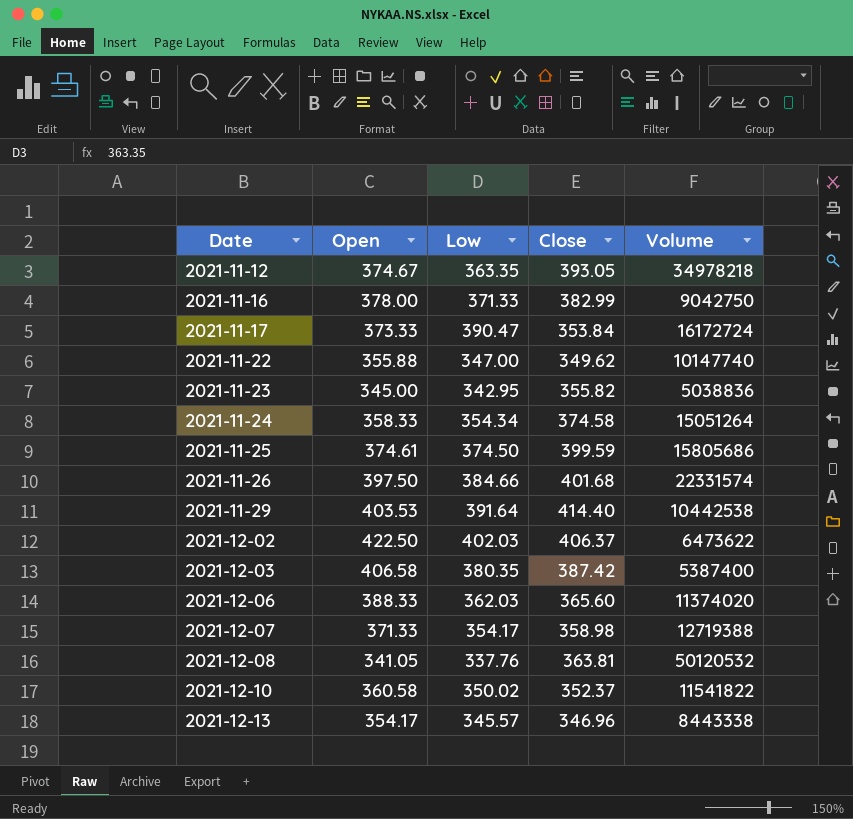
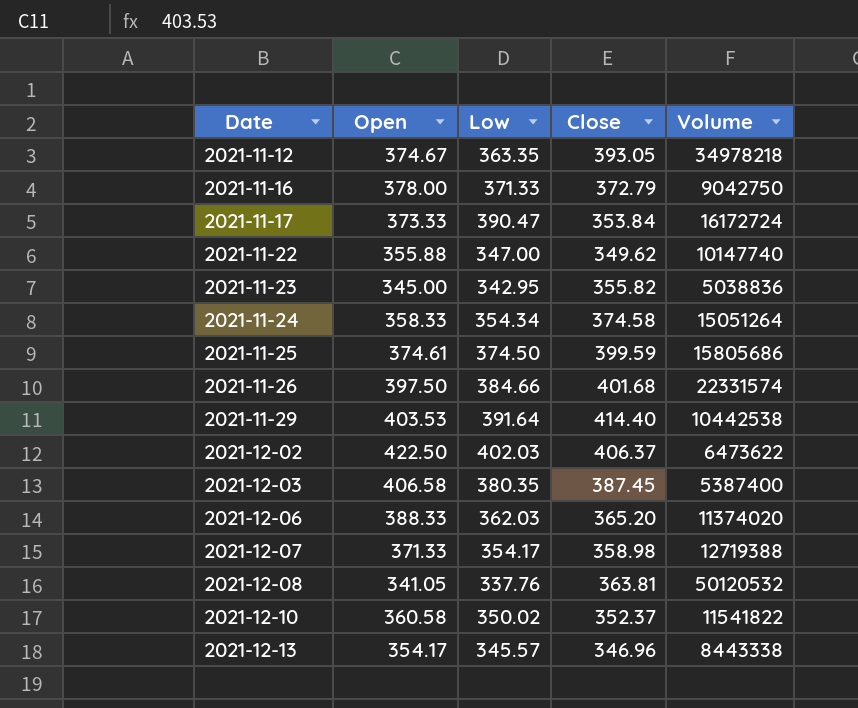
2021-11-16 | Close: 382.99 -> 372.79
2021-12-03 | Close: 387.42 -> 387.45
2021-12-06 | Close: 365.60 -> 365.20

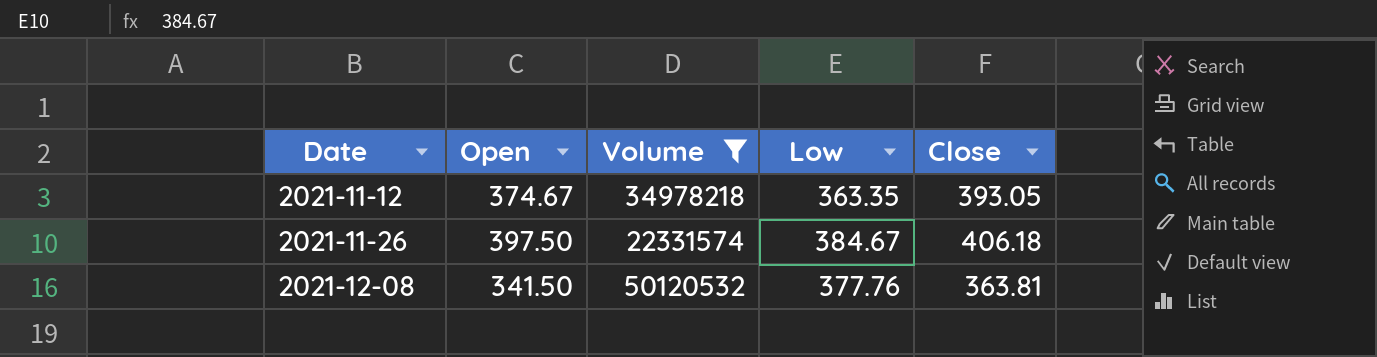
filter: none -> Volume >= 22331574
column Volume | position: 5 -> 3
2021-11-26 | Low: 384.66 -> 384.67
2021-11-26 | Close: 401.68 -> 406.18
2021-12-08 | Open: 341.05 -> 341.50
2021-12-08 | Low: 337.76 -> 377.76

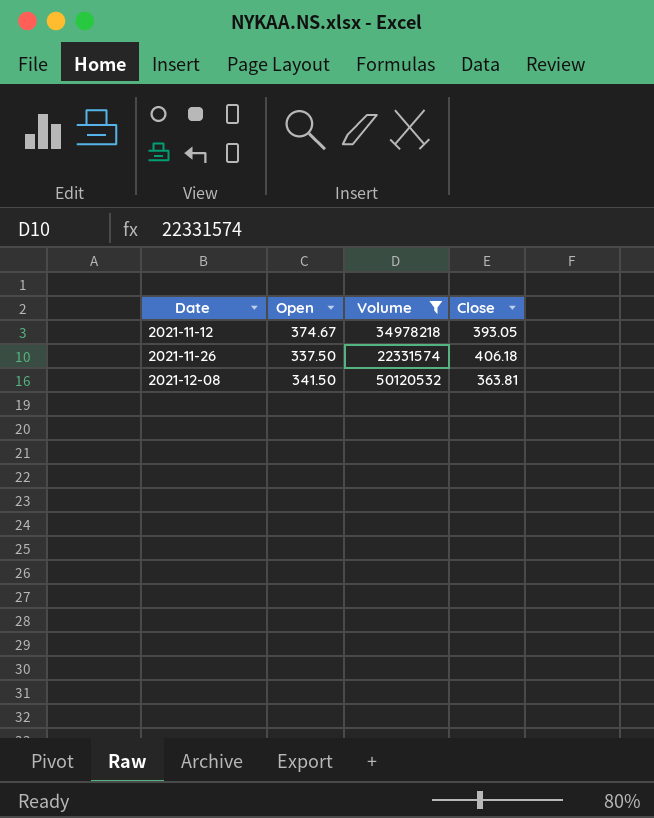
column Low | position: 4 -> none
2021-11-26 | Open: 397.50 -> 337.50

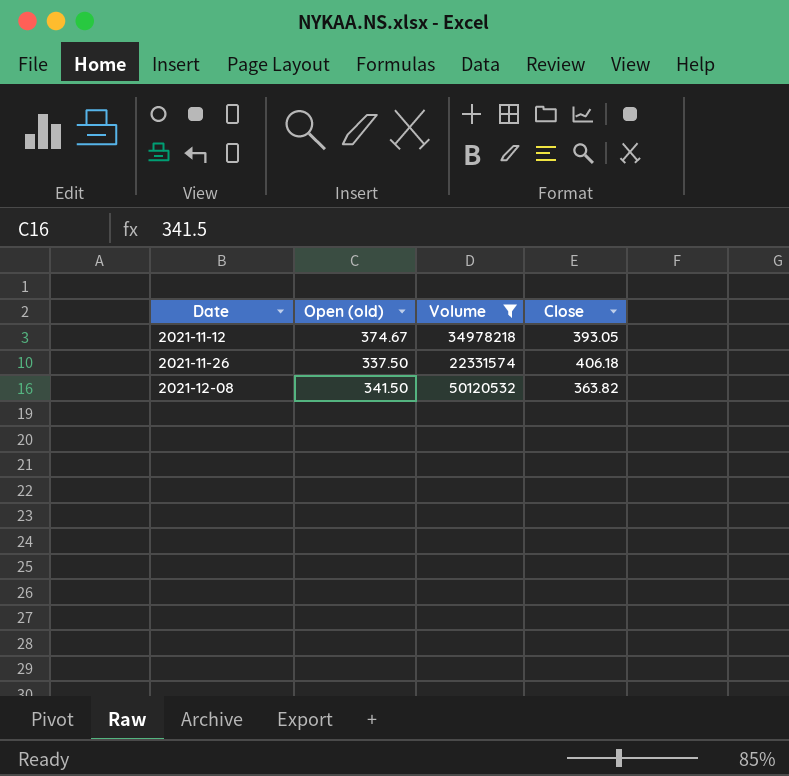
column name: Open -> Open (old)
2021-12-08 | Close: 363.81 -> 363.82

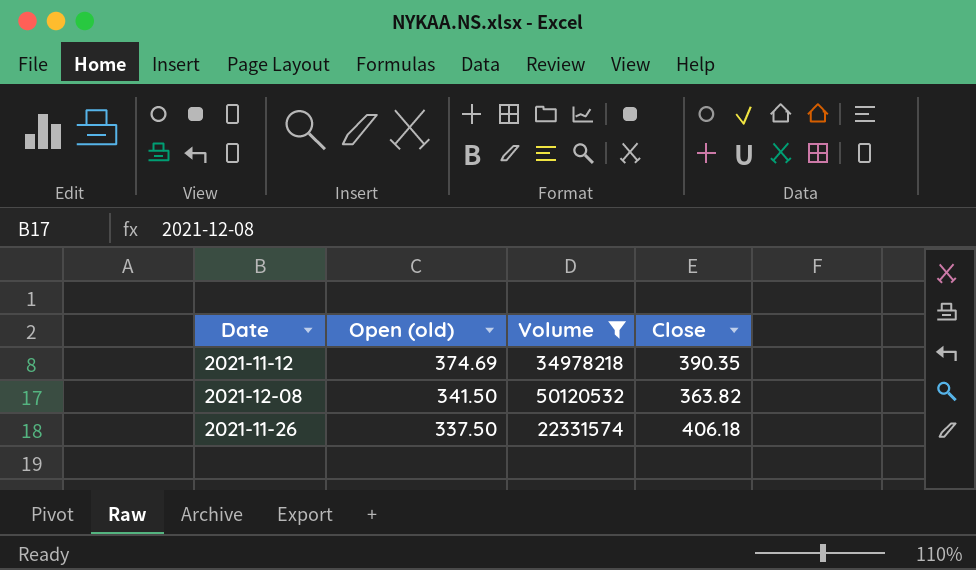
row order: Date ascending -> Open (old) descending
2021-11-12 | Open (old): 374.67 -> 374.69
2021-11-12 | Close: 393.05 -> 390.35

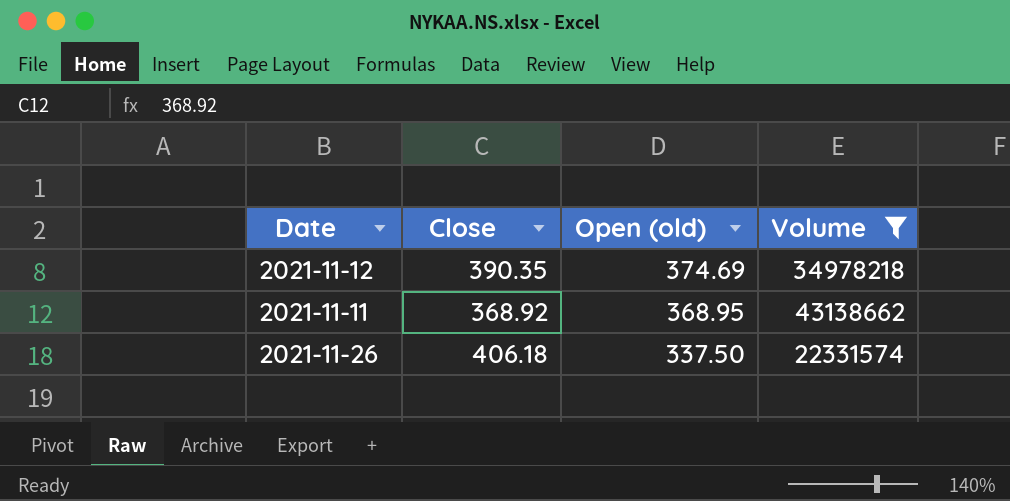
column Close | position: 4 -> 2
row 2021-12-08: 341.50 | 50120532 | 363.82 -> none
row 2021-11-11: none -> 368.92 | 368.95 | 43138662

